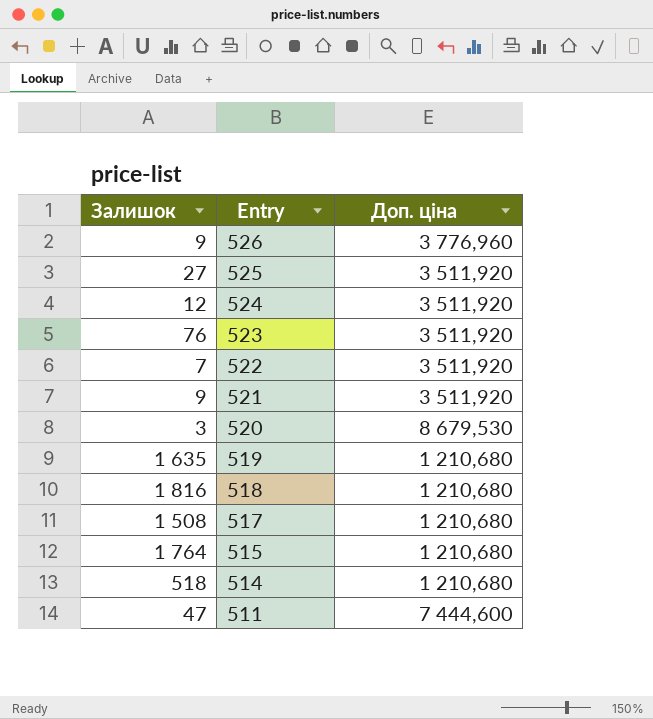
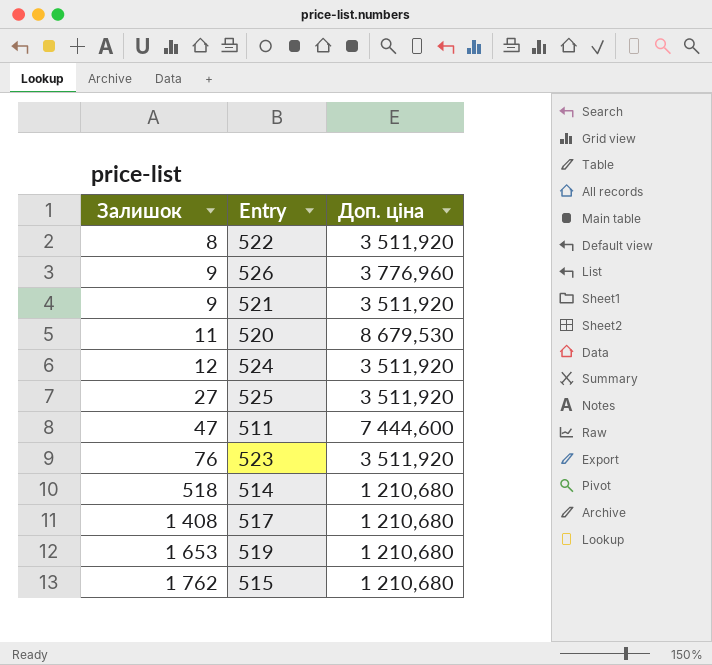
row order: Entry descending -> Залишок ascending
row 518: 1 816 | 1 210,680 -> none
522 | Залишок: 7 -> 8
520 | Залишок: 3 -> 11
517 | Залишок: 1 508 -> 1 408
519 | Залишок: 1 635 -> 1 653
515 | Залишок: 1 764 -> 1 762

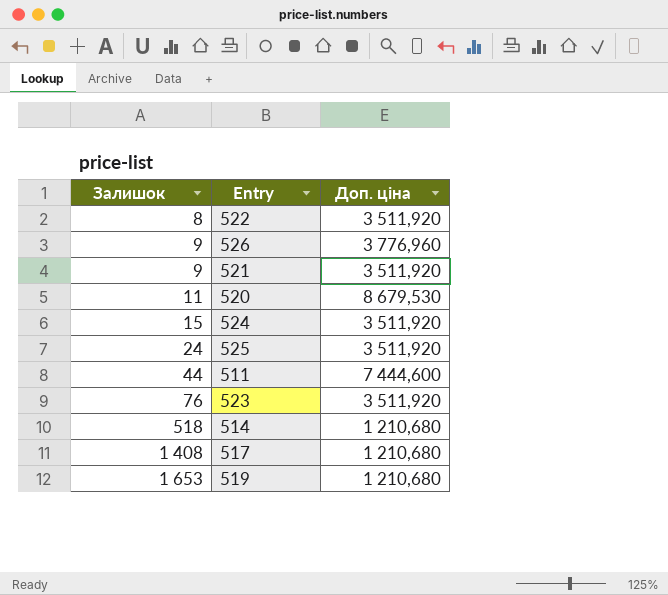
row 515: 1 762 | 1 210,680 -> none
524 | Залишок: 12 -> 15
525 | Залишок: 27 -> 24
511 | Залишок: 47 -> 44

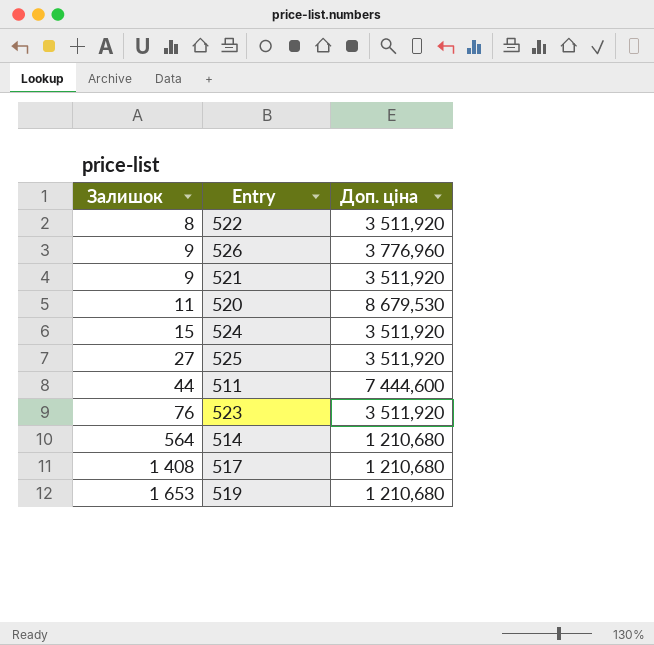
525 | Залишок: 24 -> 27
514 | Залишок: 518 -> 564

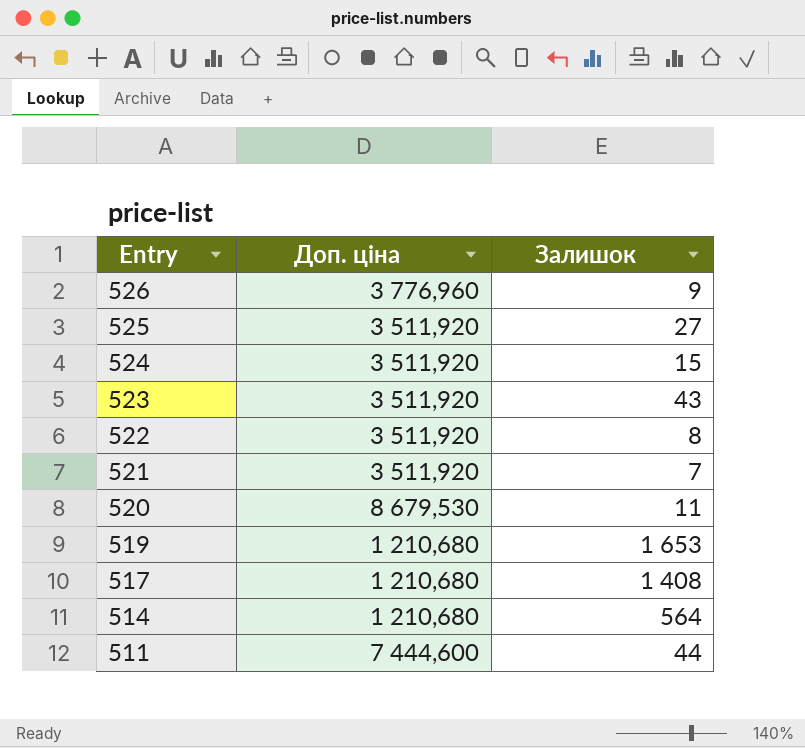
row order: Залишок ascending -> Entry descending
column Залишок | position: 1 -> 3
523 | Залишок: 76 -> 43
521 | Залишок: 9 -> 7

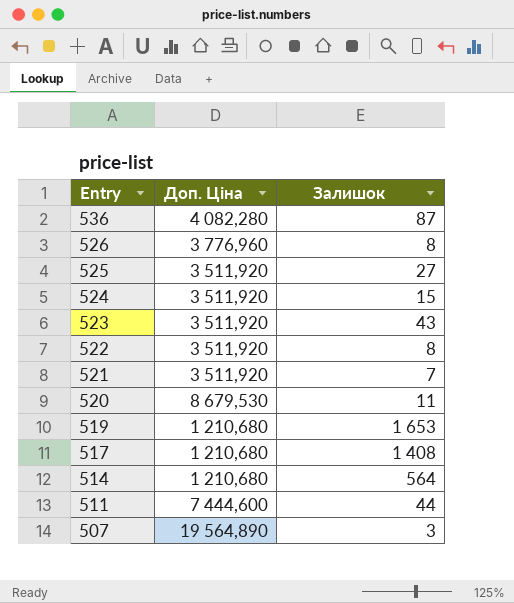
column name: Доп. ціна -> Доп. Ціна
row 536: none -> 4 082,280 | 87
526 | Залишок: 9 -> 8
row 507: none -> 19 564,890 | 3

